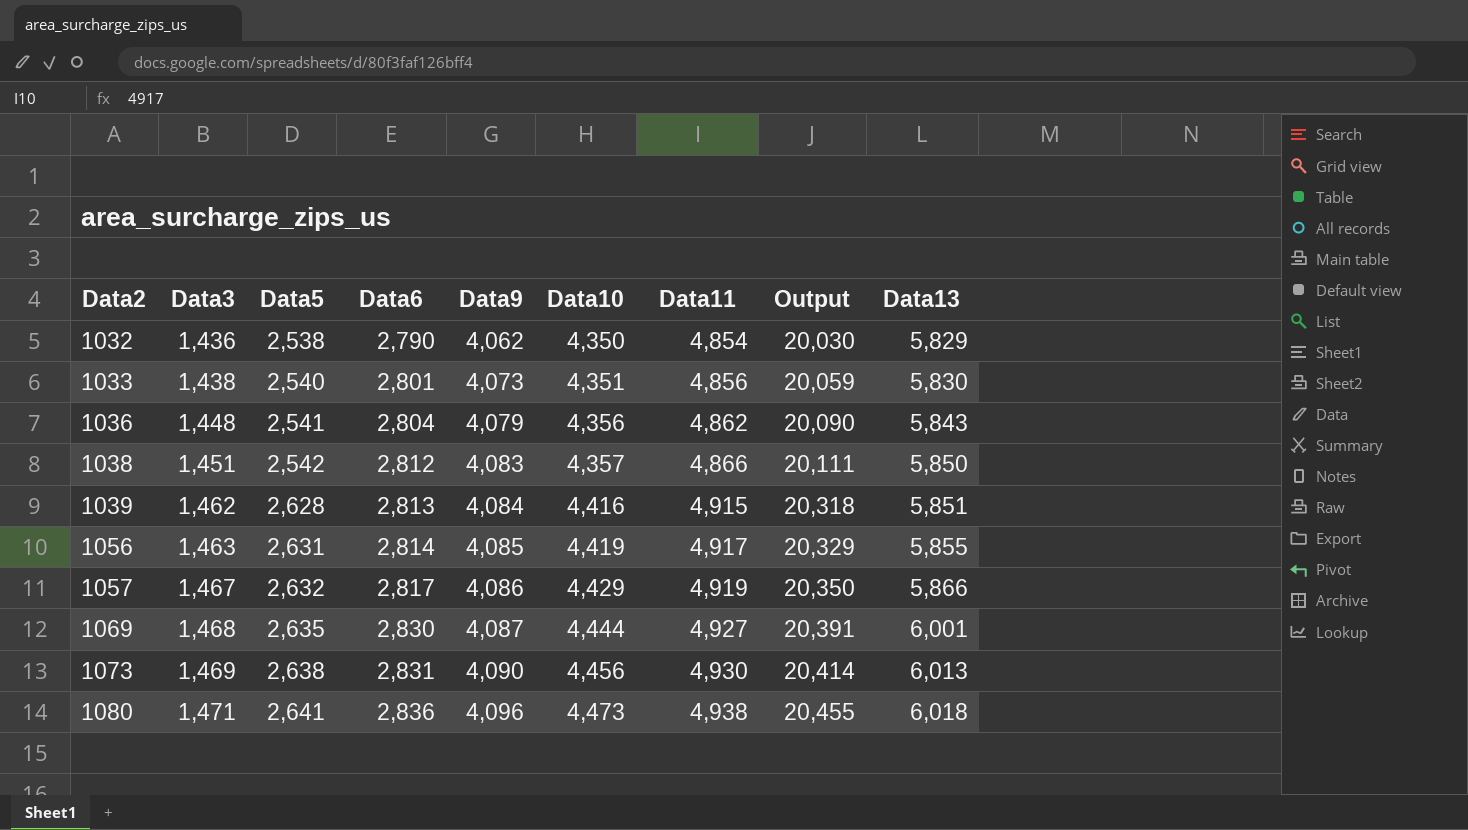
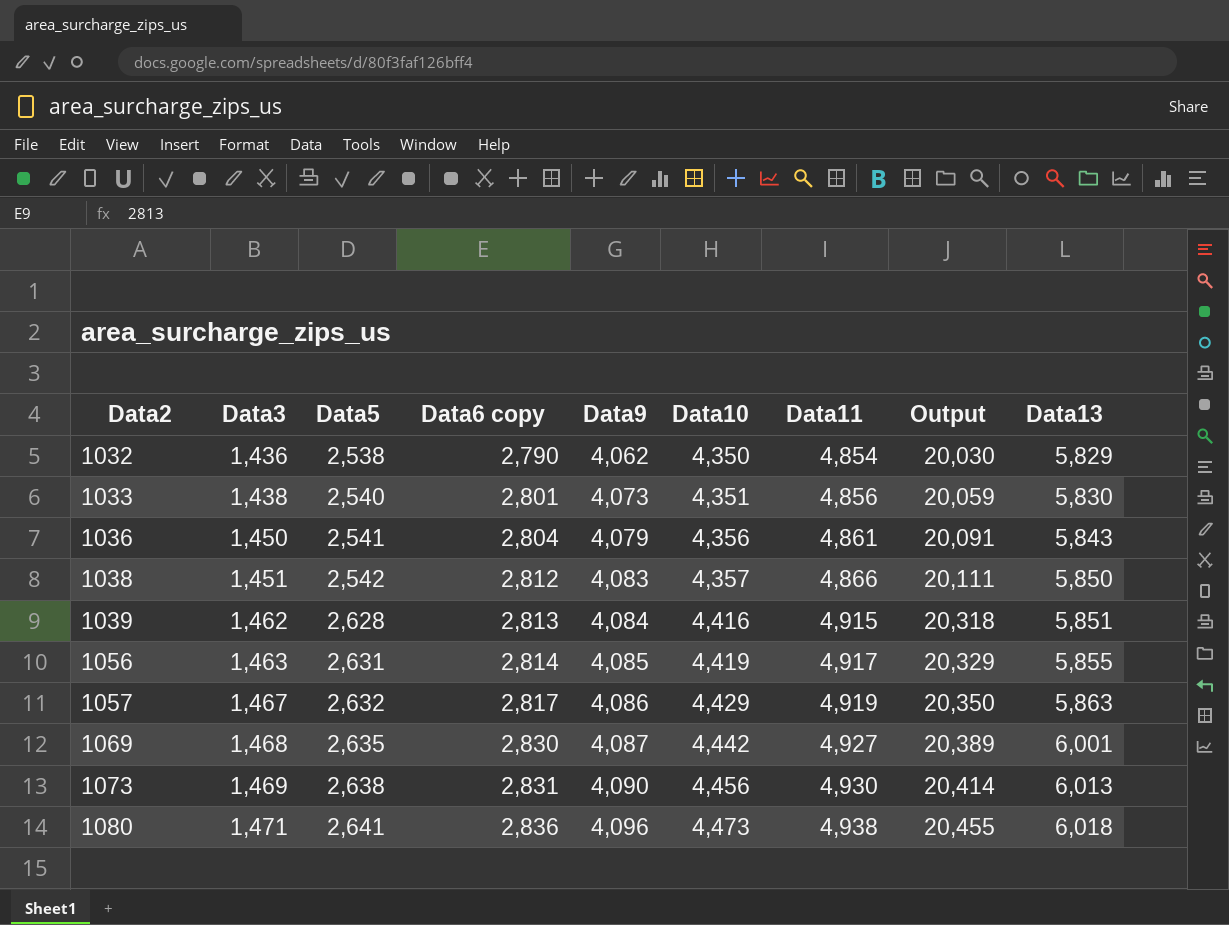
column name: Data6 -> Data6 copy
1036 | Data3: 1,448 -> 1,450
1036 | Data11: 4,862 -> 4,861
1036 | Output: 20,090 -> 20,091
1057 | Data13: 5,866 -> 5,863
1069 | Data10: 4,444 -> 4,442
1069 | Output: 20,391 -> 20,389

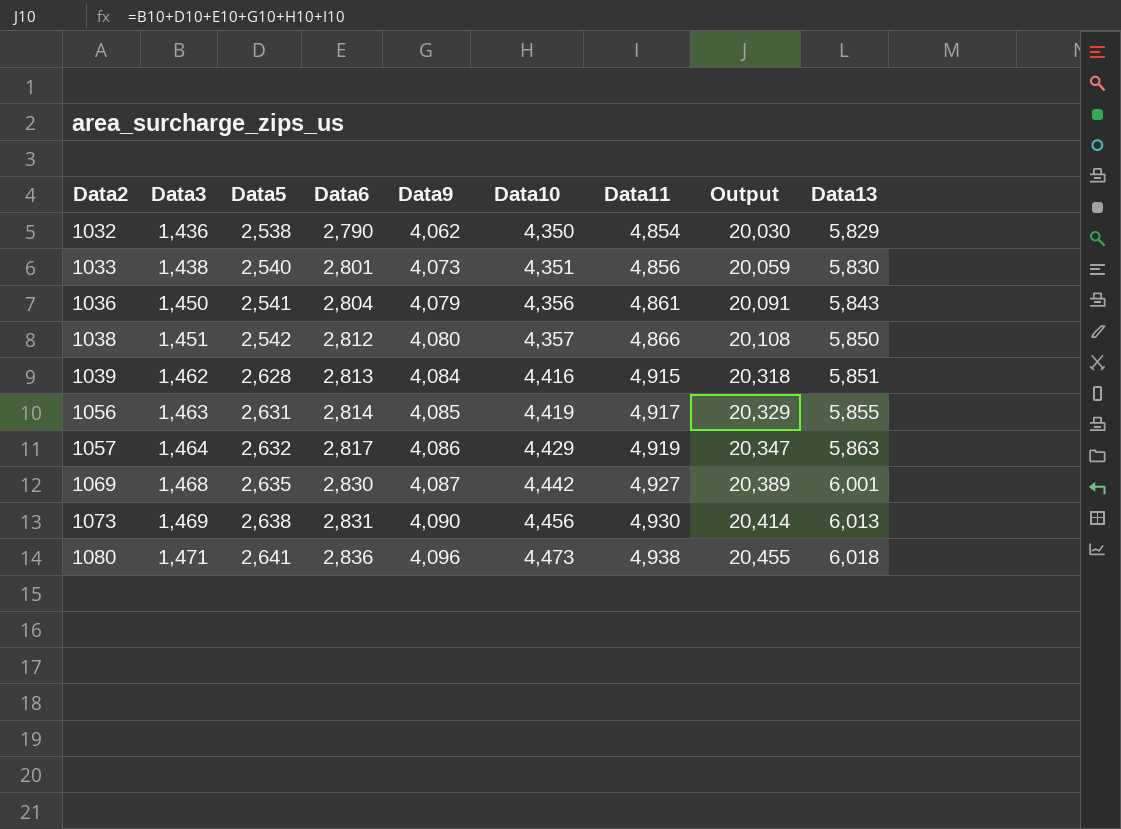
column name: Data6 copy -> Data6
1038 | Data9: 4,083 -> 4,080
1038 | Output: 20,111 -> 20,108
1057 | Data3: 1,467 -> 1,464
1057 | Output: 20,350 -> 20,347

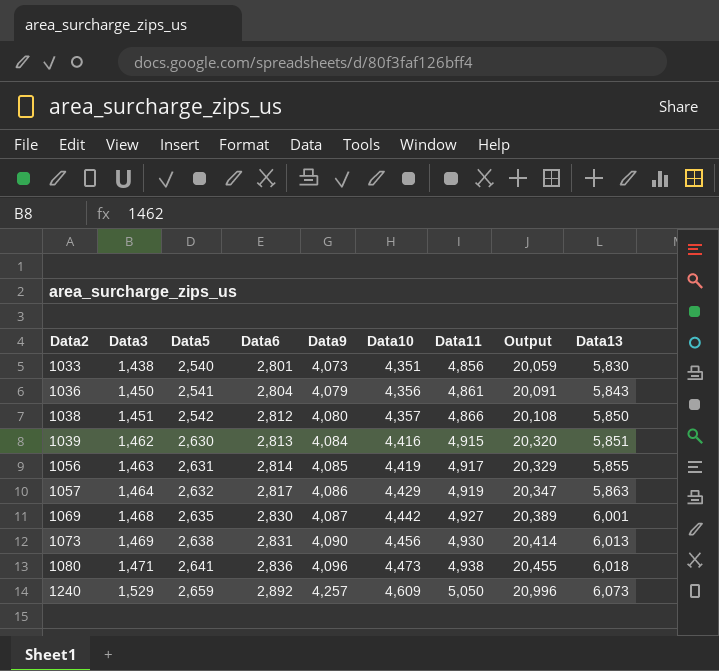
row 1032: 1,436 | 2,538 | 2,790 | 4,062 | 4,350 | 4,854 | 20,030 | 5,829 -> none
1039 | Data5: 2,628 -> 2,630
1039 | Output: 20,318 -> 20,320
row 1240: none -> 1,529 | 2,659 | 2,892 | 4,257 | 4,609 | 5,050 | 20,996 | 6,073

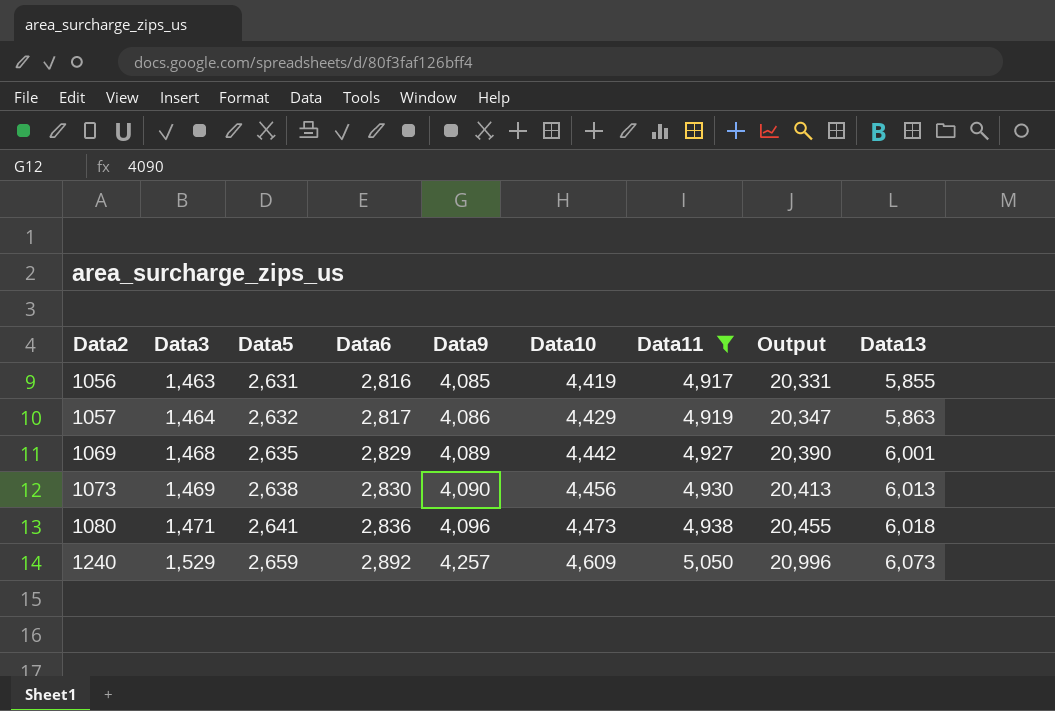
filter: none -> Data11 >= 4,917
1056 | Data6: 2,814 -> 2,816
1056 | Output: 20,329 -> 20,331
1069 | Data6: 2,830 -> 2,829
1069 | Data9: 4,087 -> 4,089
1069 | Output: 20,389 -> 20,390
1073 | Data6: 2,831 -> 2,830
1073 | Output: 20,414 -> 20,413

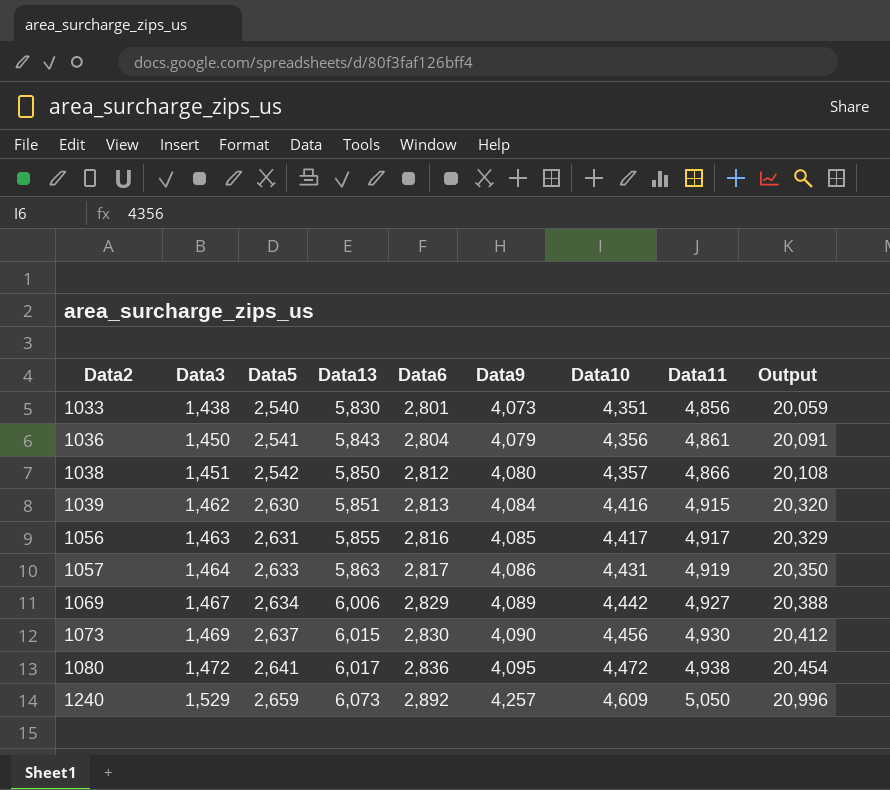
filter: Data11 >= 4,917 -> none
column Data13 | position: 9 -> 4
1056 | Data10: 4,419 -> 4,417
1056 | Output: 20,331 -> 20,329
1057 | Data5: 2,632 -> 2,633
1057 | Data10: 4,429 -> 4,431
1057 | Output: 20,347 -> 20,350
1069 | Data3: 1,468 -> 1,467
1069 | Data5: 2,635 -> 2,634
1069 | Data13: 6,001 -> 6,006
1069 | Output: 20,390 -> 20,388
1073 | Data5: 2,638 -> 2,637
1073 | Data13: 6,013 -> 6,015
1073 | Output: 20,413 -> 20,412
1080 | Data3: 1,471 -> 1,472
1080 | Data13: 6,018 -> 6,017
1080 | Data9: 4,096 -> 4,095
1080 | Data10: 4,473 -> 4,472
1080 | Output: 20,455 -> 20,454

